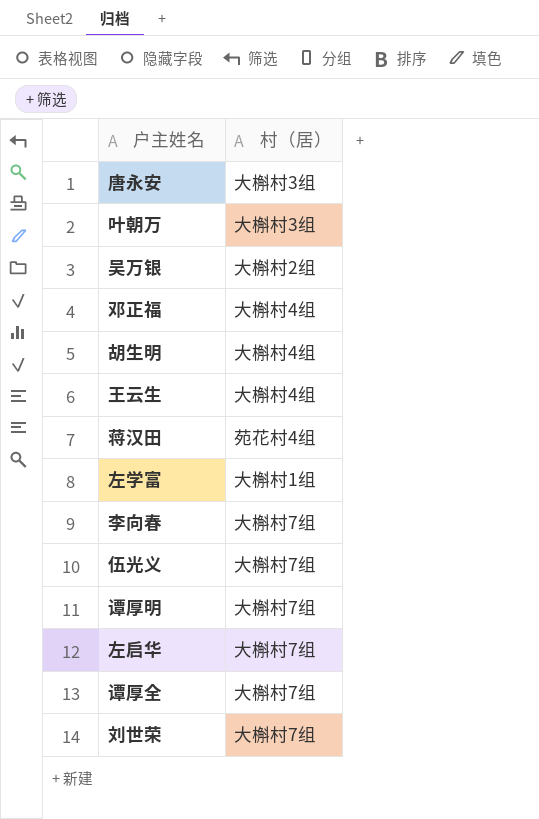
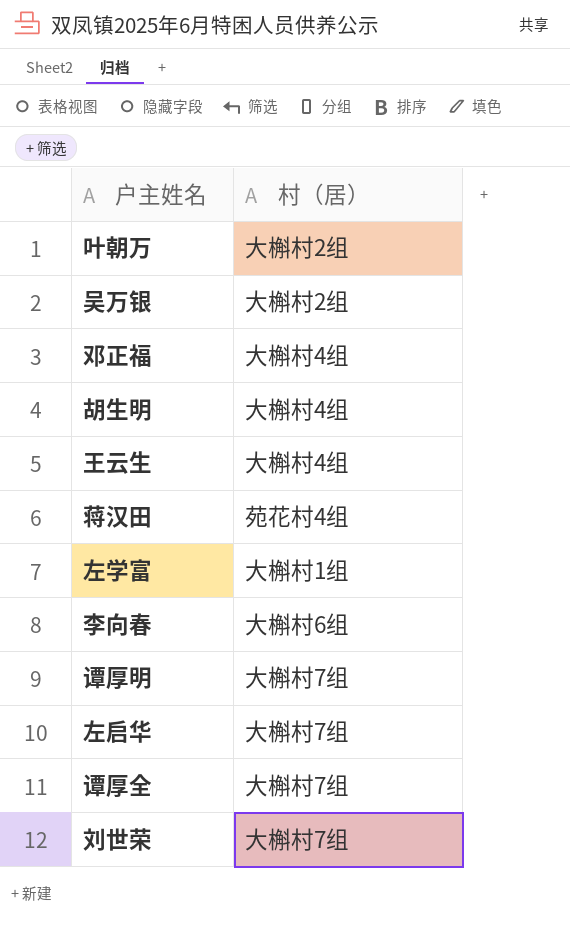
row 唐永安: 大槲村3组 -> none
row 伍光义: 大槲村7组 -> none
叶朝万 | 村（居）: 大槲村3组 -> 大槲村2组
李向春 | 村（居）: 大槲村7组 -> 大槲村6组

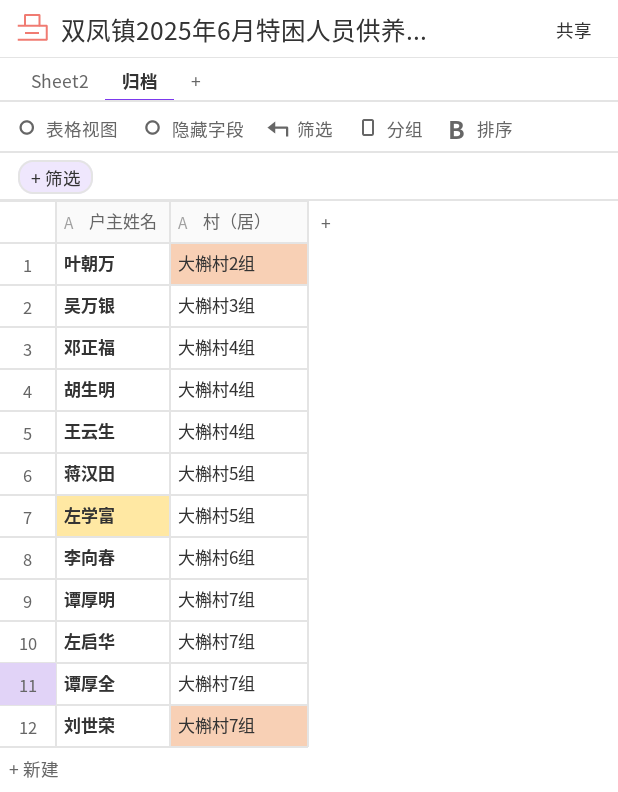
吴万银 | 村（居）: 大槲村2组 -> 大槲村3组
蒋汉田 | 村（居）: 苑花村4组 -> 大槲村5组
左学富 | 村（居）: 大槲村1组 -> 大槲村5组

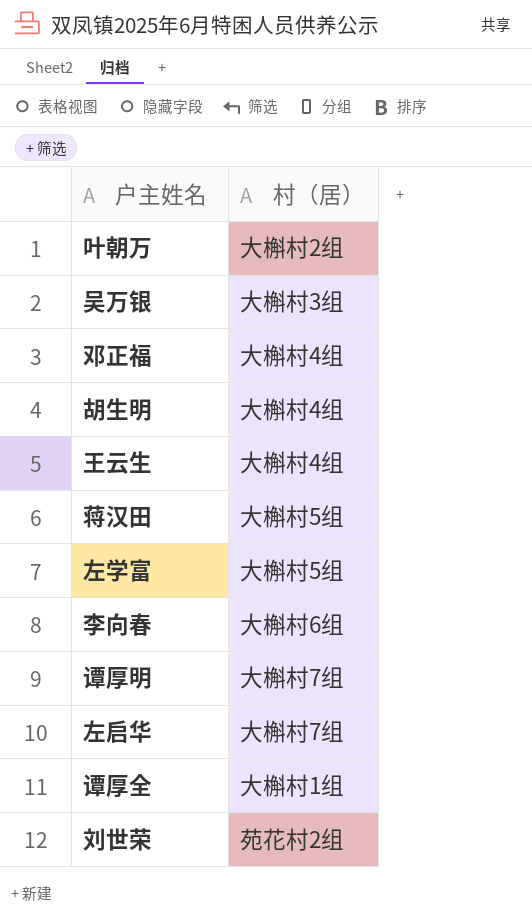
谭厚全 | 村（居）: 大槲村7组 -> 大槲村1组
刘世荣 | 村（居）: 大槲村7组 -> 苑花村2组

